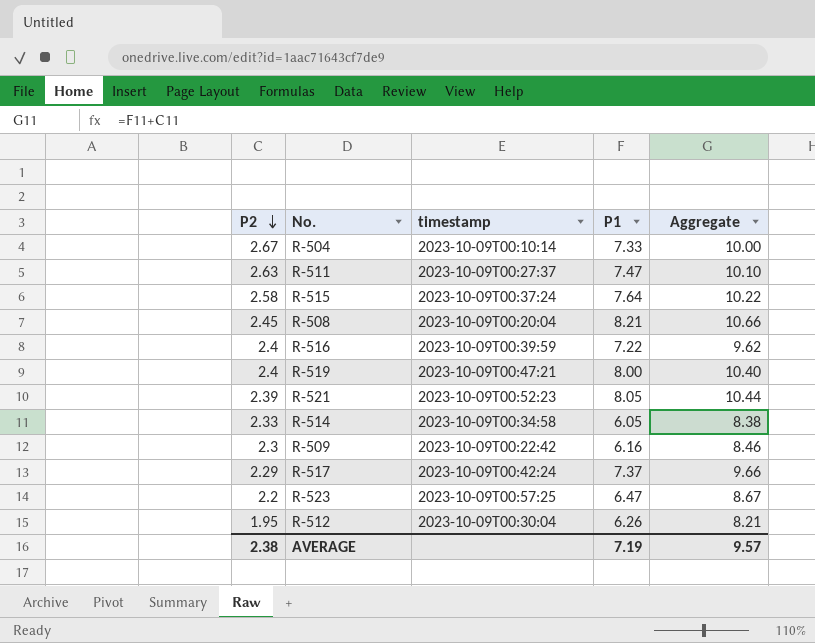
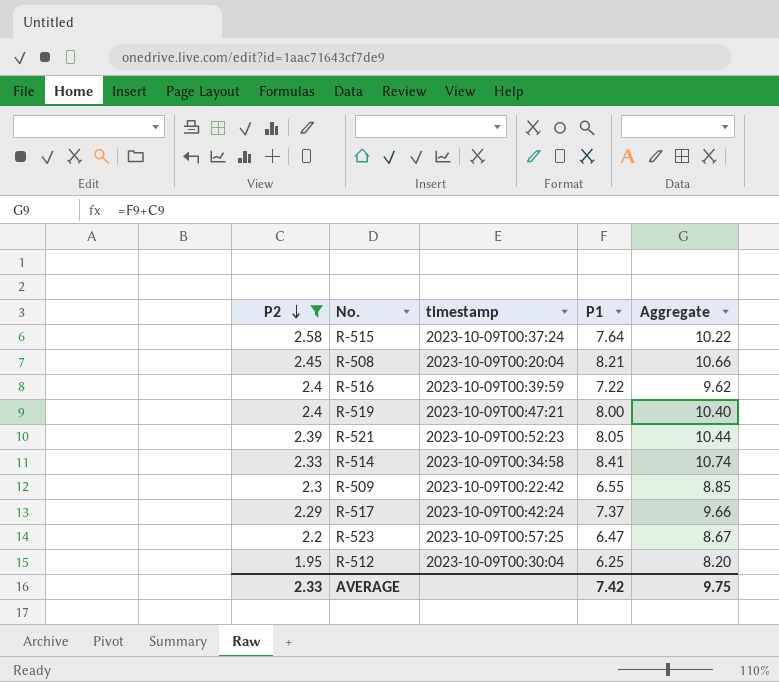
filter: none -> P2 <= 2.58
R-514 | P1: 6.05 -> 8.41
R-514 | Aggregate: 8.38 -> 10.74
R-509 | P1: 6.16 -> 6.55
R-509 | Aggregate: 8.46 -> 8.85
R-512 | P1: 6.26 -> 6.25
R-512 | Aggregate: 8.21 -> 8.20
AVERAGE | P2: 2.38 -> 2.33
AVERAGE | P1: 7.19 -> 7.42
AVERAGE | Aggregate: 9.57 -> 9.75

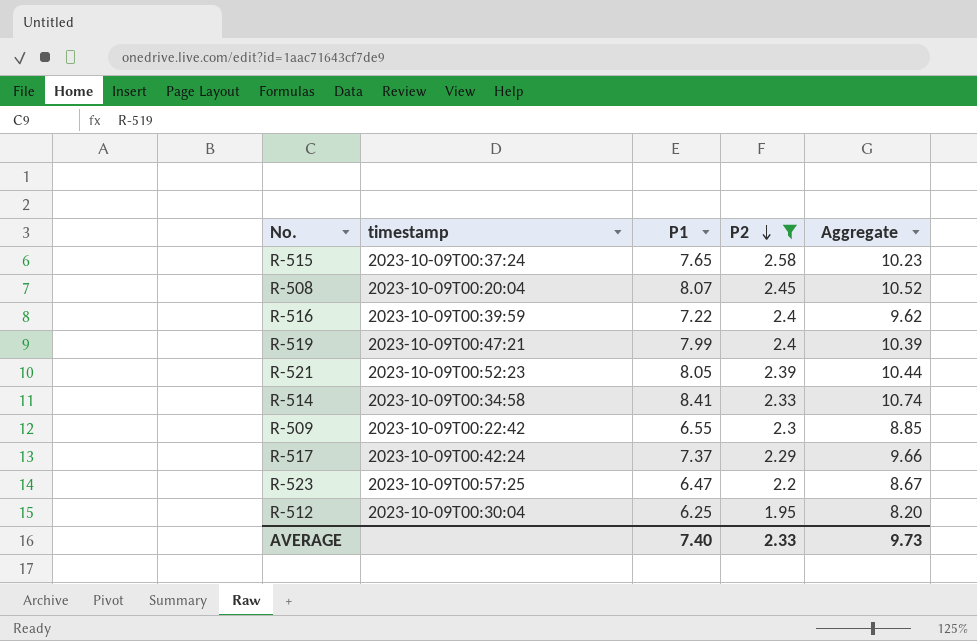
column P2 | position: 1 -> 4
R-515 | P1: 7.64 -> 7.65
R-515 | Aggregate: 10.22 -> 10.23
R-508 | P1: 8.21 -> 8.07
R-508 | Aggregate: 10.66 -> 10.52
R-519 | P1: 8.00 -> 7.99
R-519 | Aggregate: 10.40 -> 10.39
AVERAGE | P1: 7.42 -> 7.40
AVERAGE | Aggregate: 9.75 -> 9.73

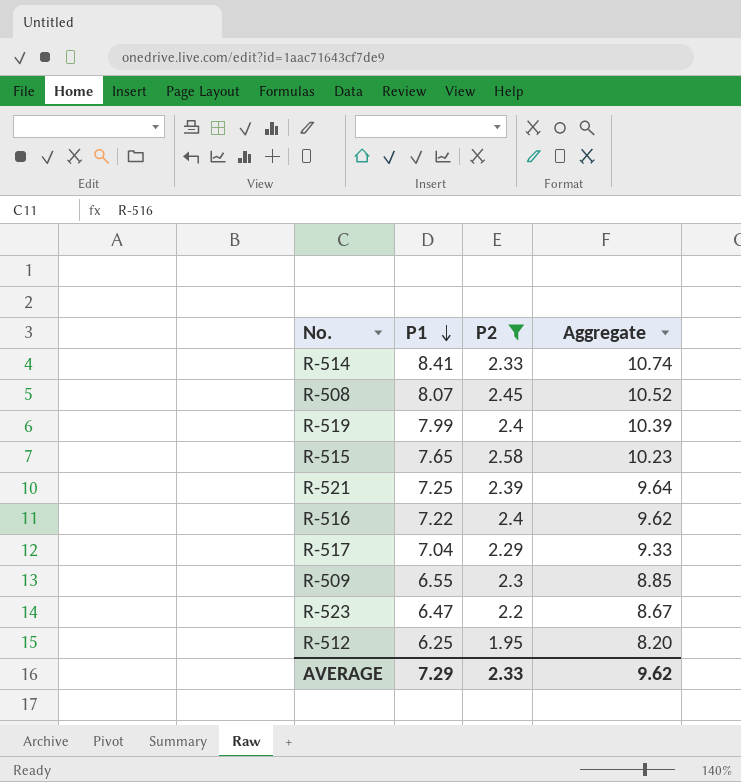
row order: P2 descending -> P1 descending
column timestamp | position: 2 -> none
R-521 | P1: 8.05 -> 7.25
R-521 | Aggregate: 10.44 -> 9.64
R-517 | P1: 7.37 -> 7.04
R-517 | Aggregate: 9.66 -> 9.33
AVERAGE | P1: 7.40 -> 7.29
AVERAGE | Aggregate: 9.73 -> 9.62

